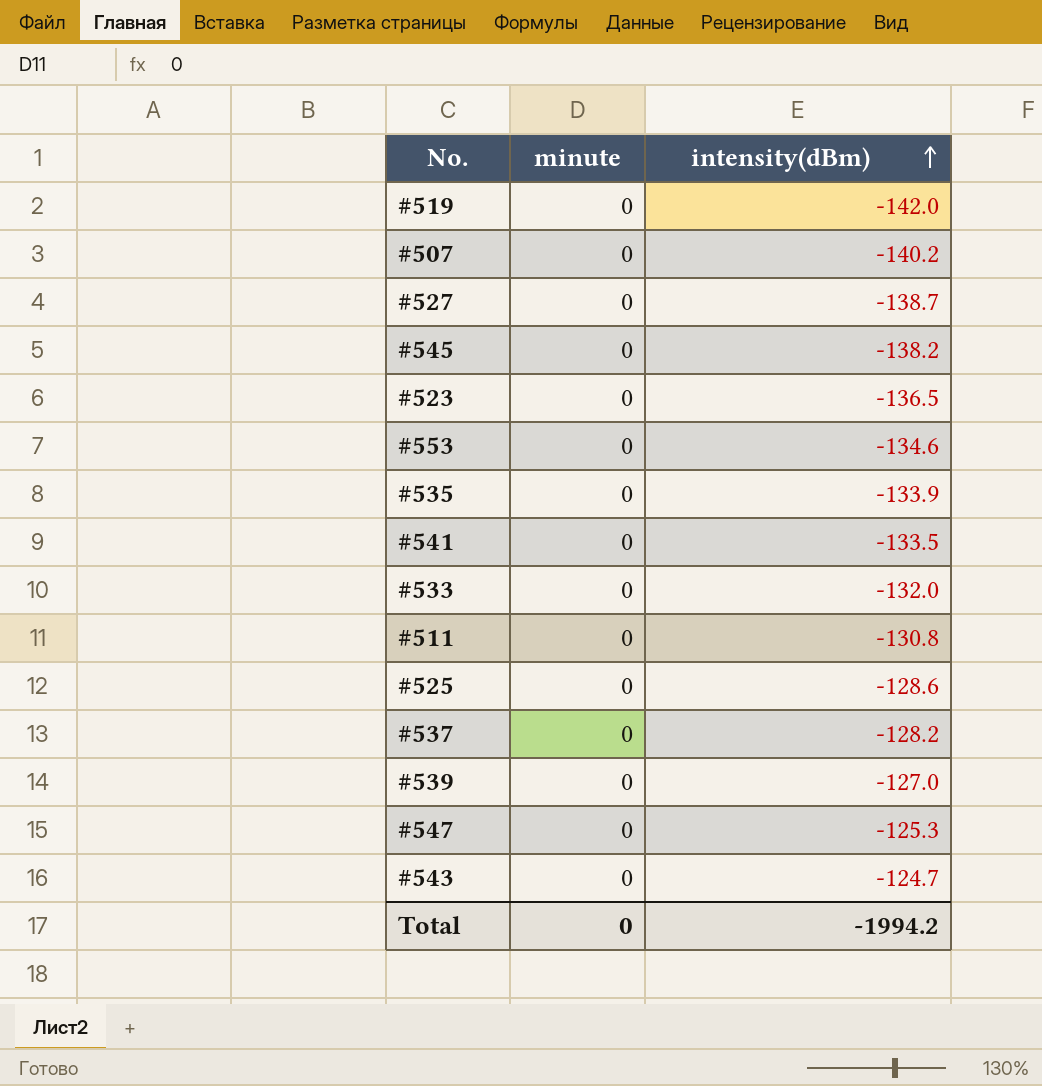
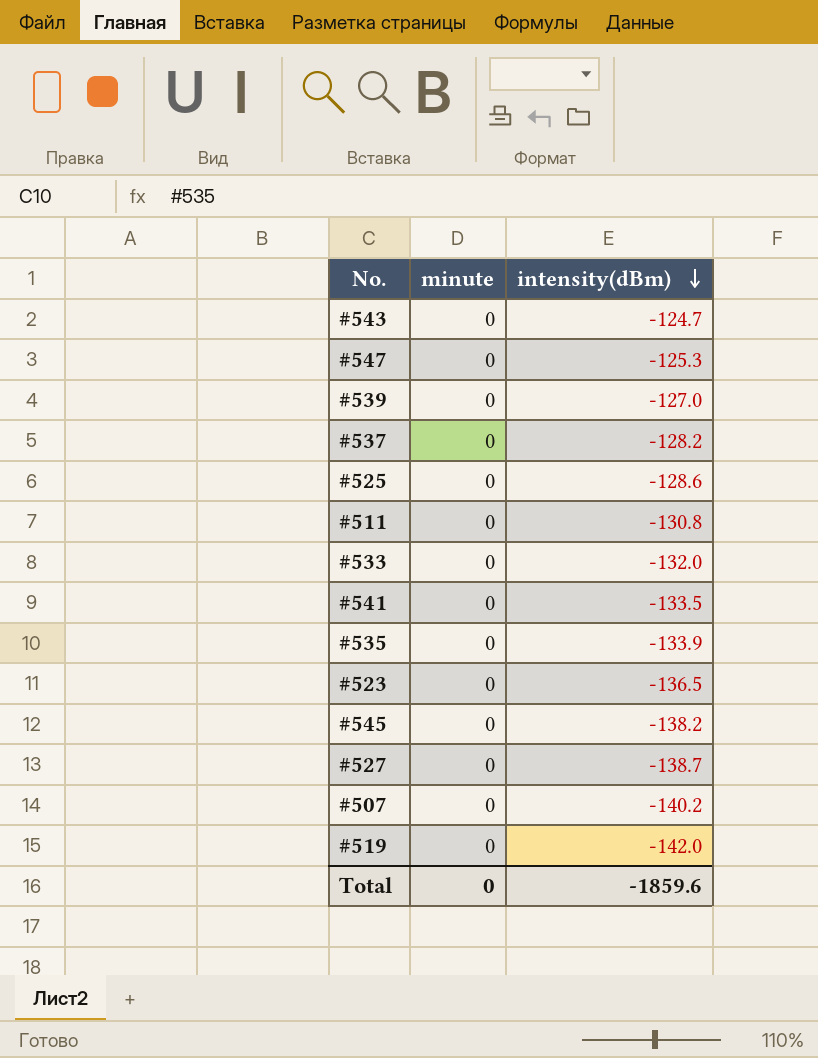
row order: intensity(dBm) ascending -> intensity(dBm) descending
row #553: 0 | -134.6 -> none
Total | intensity(dBm): -1994.2 -> -1859.6

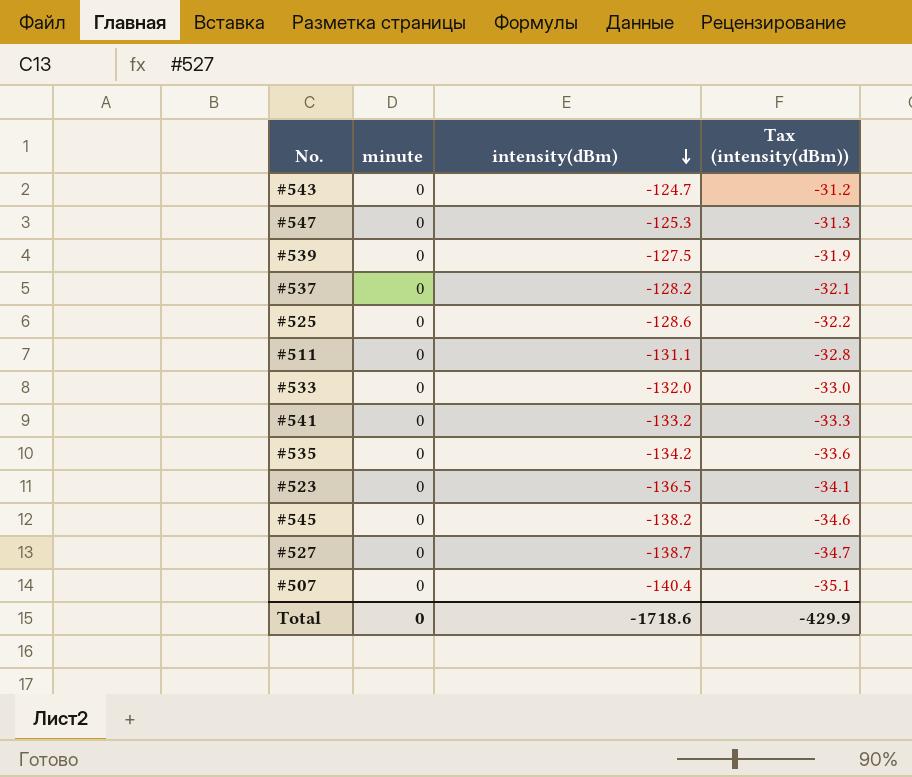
column Tax (intensity(dBm)) | formula: none -> [intensity(dBm)] * 0.25
row #519: 0 | -142.0 -> none
#539 | intensity(dBm): -127.0 -> -127.5
#511 | intensity(dBm): -130.8 -> -131.1
#541 | intensity(dBm): -133.5 -> -133.2
#535 | intensity(dBm): -133.9 -> -134.2
#507 | intensity(dBm): -140.2 -> -140.4
Total | intensity(dBm): -1859.6 -> -1718.6

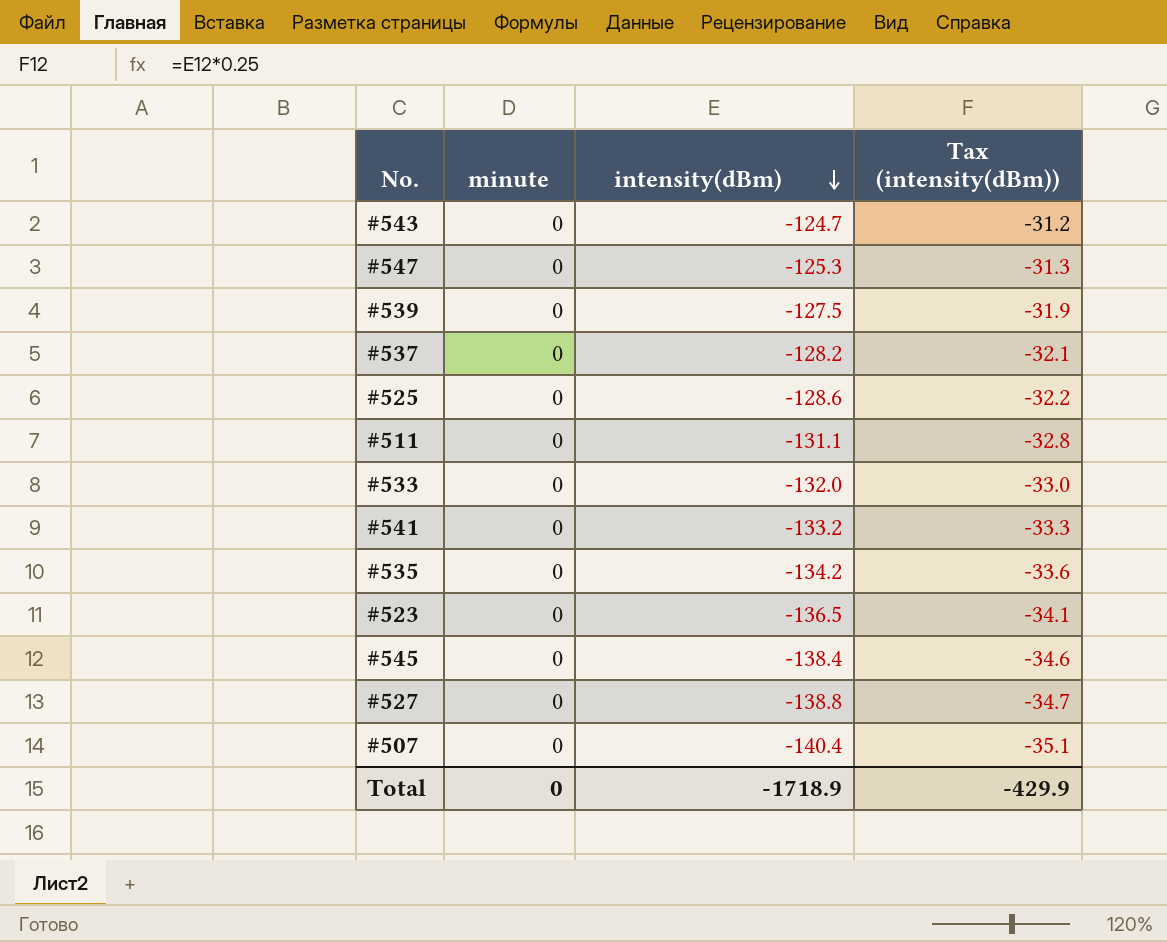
#545 | intensity(dBm): -138.2 -> -138.4
#527 | intensity(dBm): -138.7 -> -138.8
Total | intensity(dBm): -1718.6 -> -1718.9

